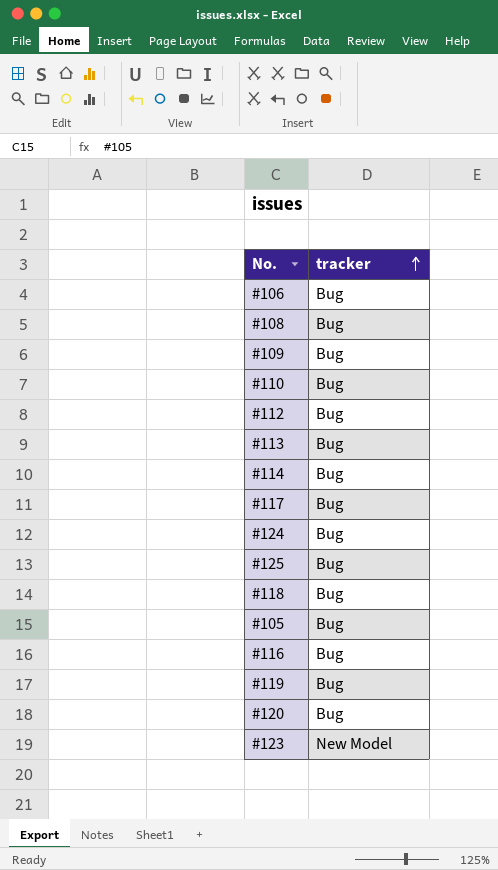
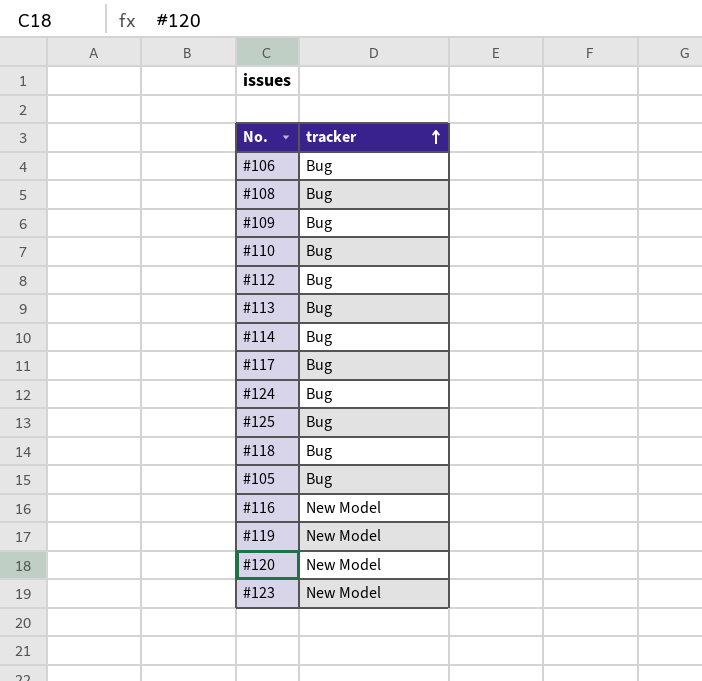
#116 | tracker: Bug -> New Model
#119 | tracker: Bug -> New Model
#120 | tracker: Bug -> New Model

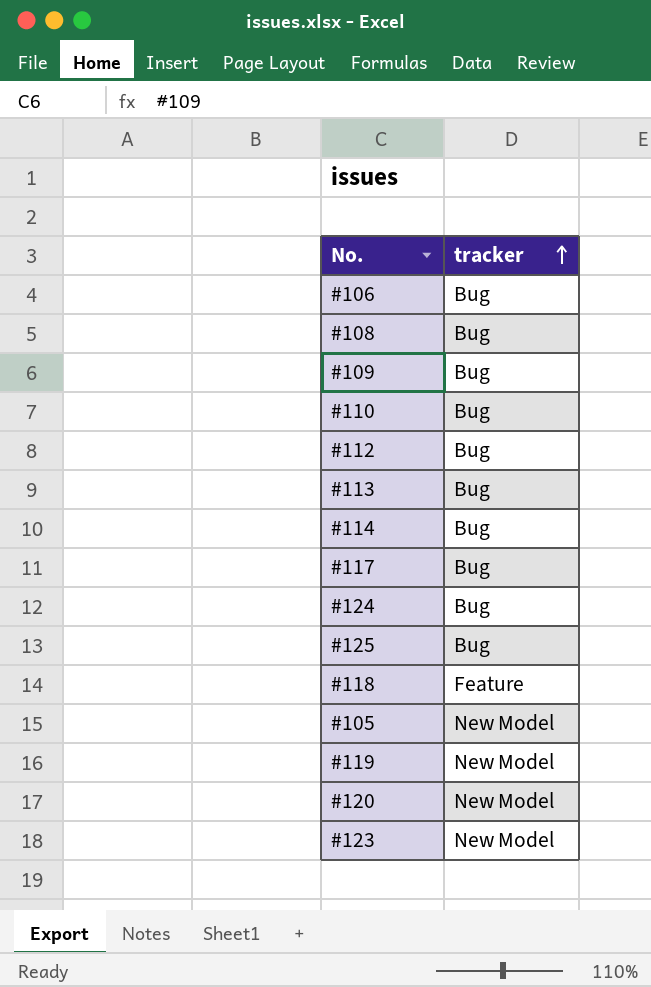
row #116: New Model -> none
#118 | tracker: Bug -> Feature
#105 | tracker: Bug -> New Model

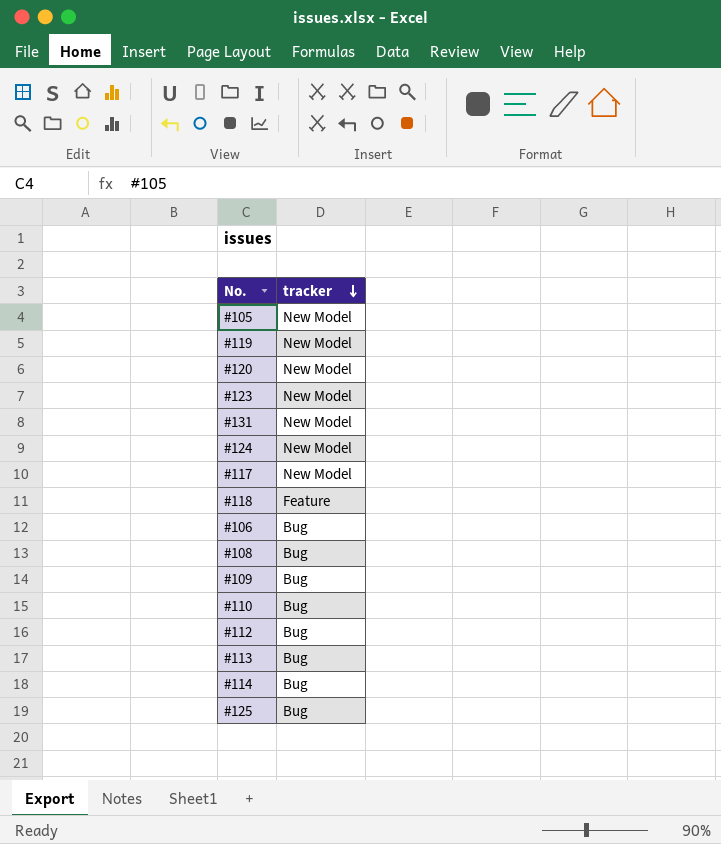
row order: tracker ascending -> tracker descending
row #131: none -> New Model
#124 | tracker: Bug -> New Model
#117 | tracker: Bug -> New Model

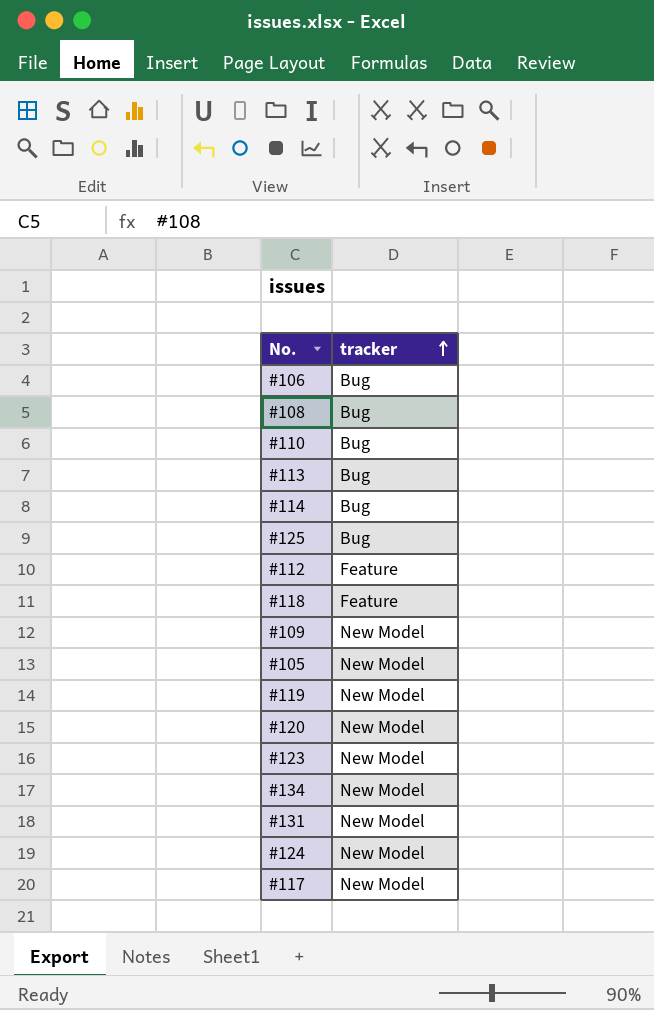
row order: tracker descending -> tracker ascending
#112 | tracker: Bug -> Feature
#109 | tracker: Bug -> New Model
row #134: none -> New Model

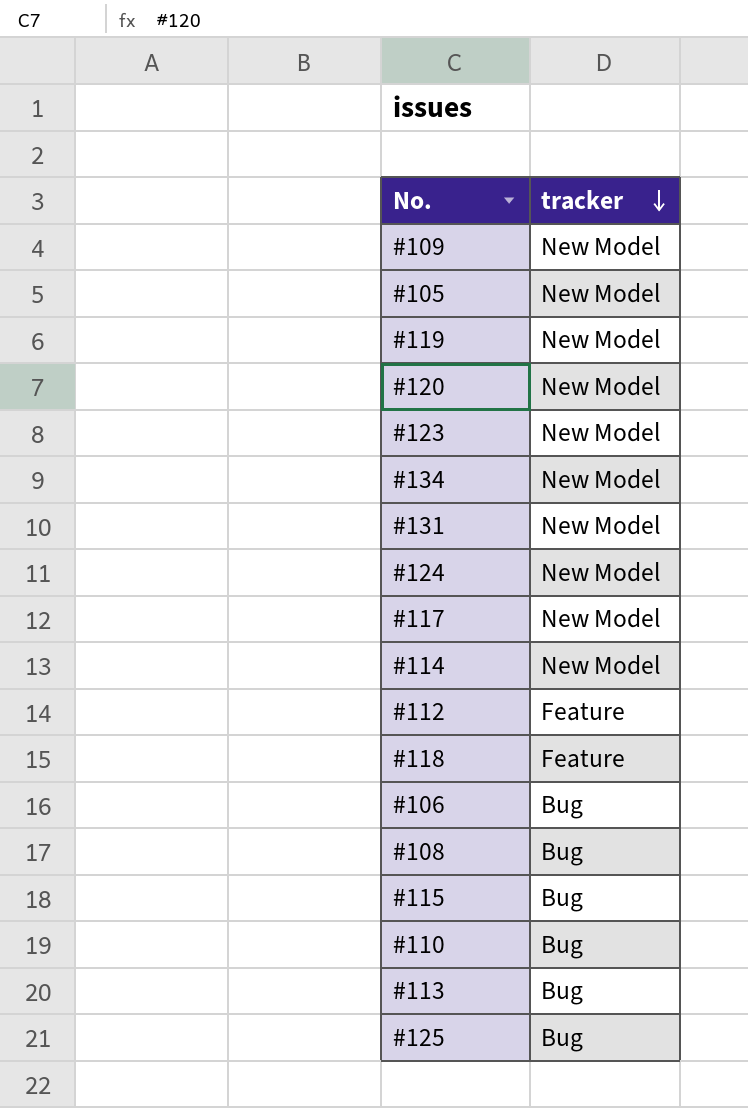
row order: tracker ascending -> tracker descending
#114 | tracker: Bug -> New Model
row #115: none -> Bug

